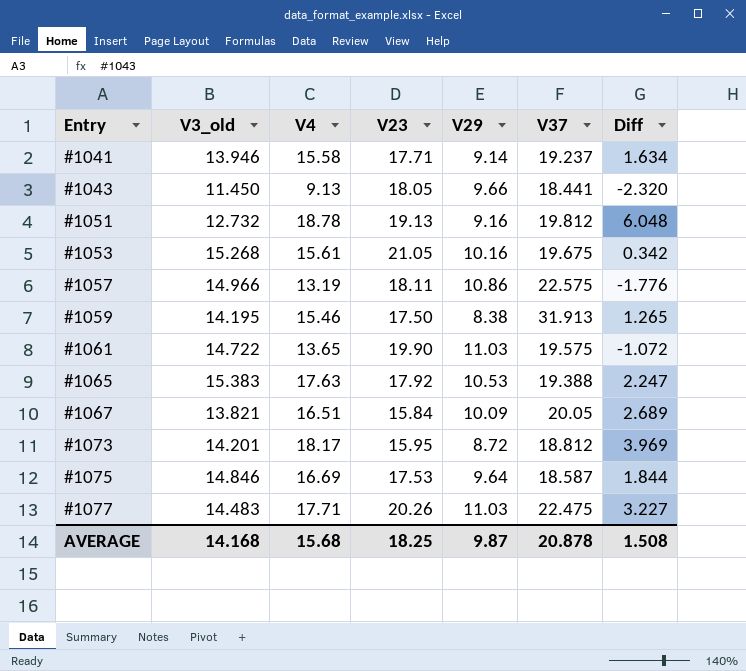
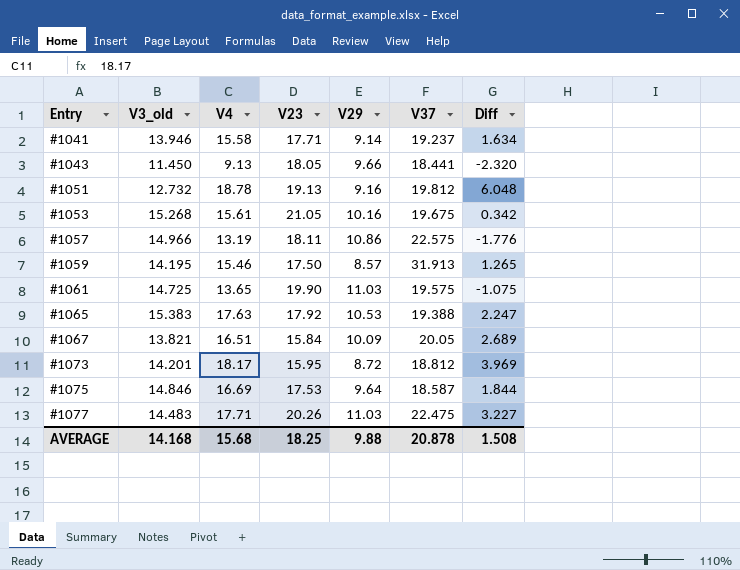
#1059 | V29: 8.38 -> 8.57
#1061 | V3_old: 14.722 -> 14.725
#1061 | Diff: -1.072 -> -1.075
AVERAGE | V29: 9.87 -> 9.88

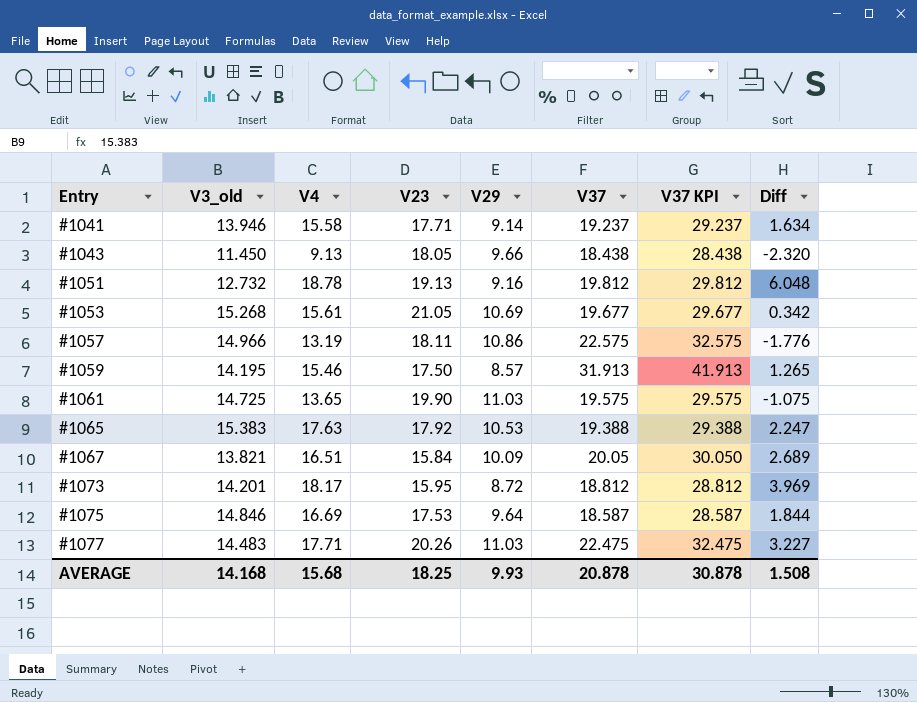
column V37 KPI | formula: none -> [V37] + 10
#1043 | V37: 18.441 -> 18.438
#1053 | V29: 10.16 -> 10.69
#1053 | V37: 19.675 -> 19.677
AVERAGE | V29: 9.88 -> 9.93

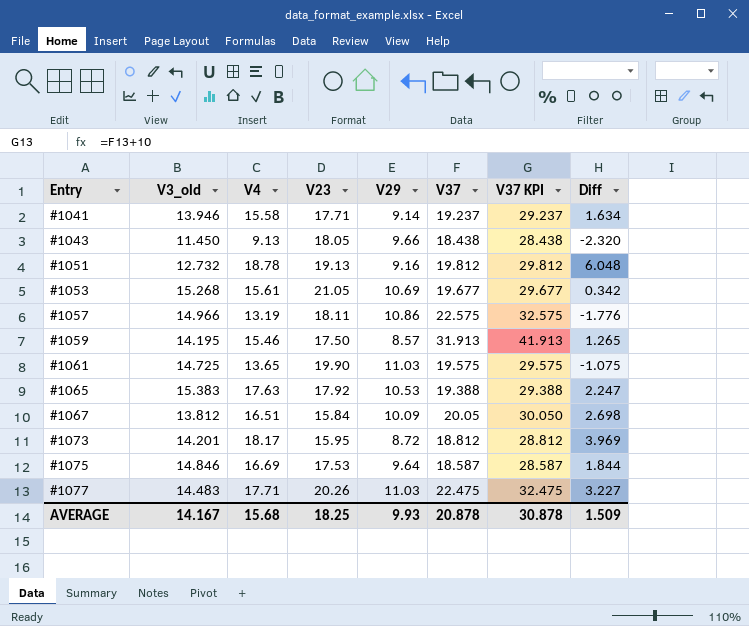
#1067 | V3_old: 13.821 -> 13.812
#1067 | Diff: 2.689 -> 2.698
AVERAGE | V3_old: 14.168 -> 14.167
AVERAGE | Diff: 1.508 -> 1.509

